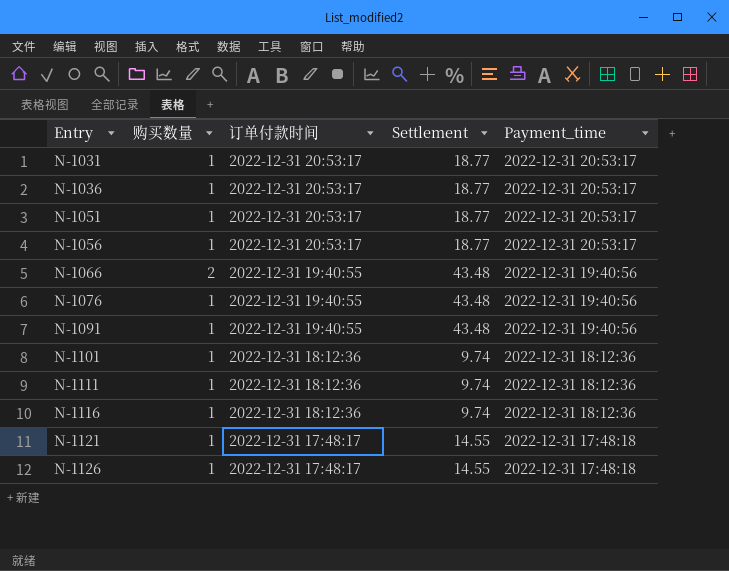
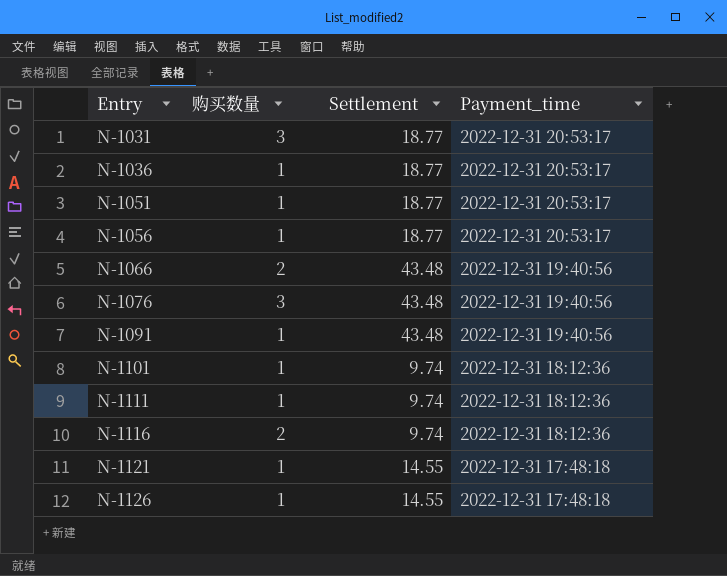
column 订单付款时间 | position: 3 -> none
N-1031 | 购买数量: 1 -> 3
N-1076 | 购买数量: 1 -> 3
N-1116 | 购买数量: 1 -> 2

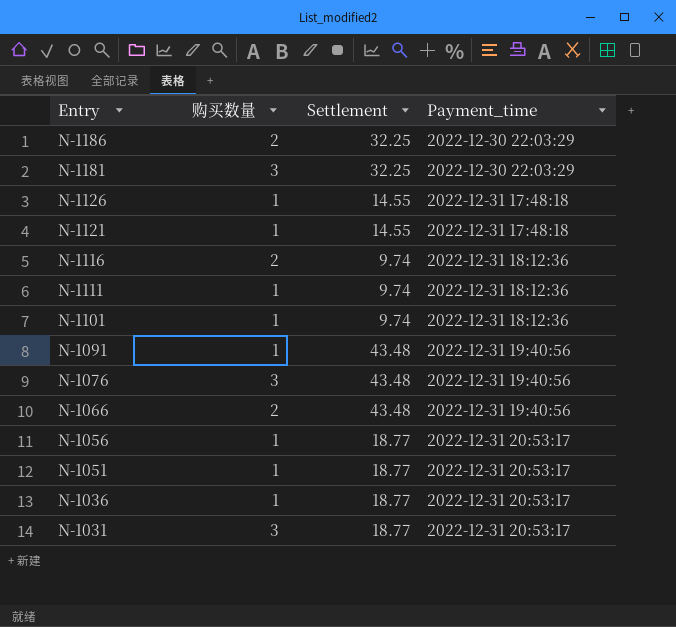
row order: Entry ascending -> Entry descending
row N-1186: none -> 2 | 32.25 | 2022-12-30 22:03:29
row N-1181: none -> 3 | 32.25 | 2022-12-30 22:03:29

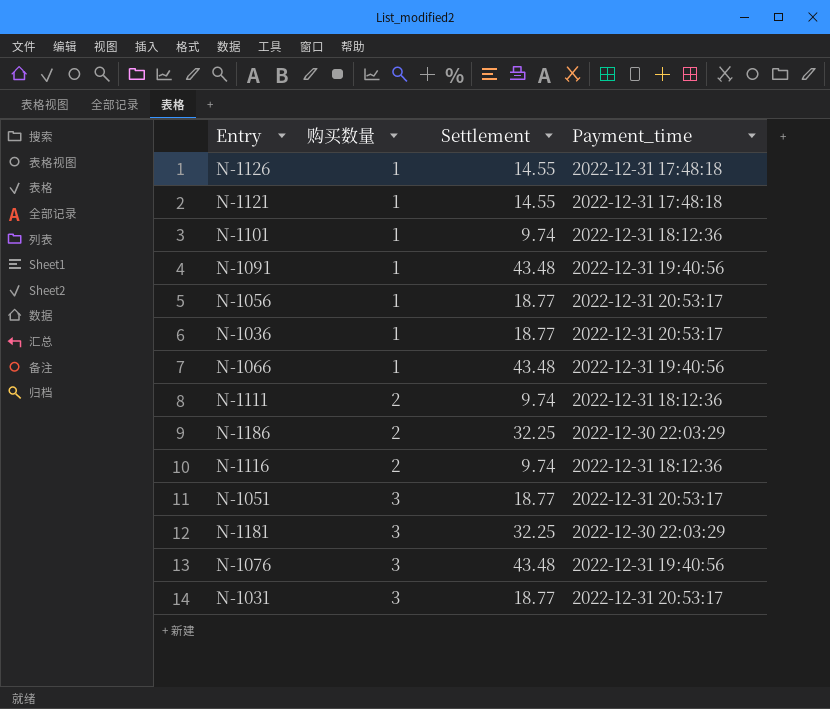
row order: Entry descending -> 购买数量 ascending
N-1066 | 购买数量: 2 -> 1
N-1111 | 购买数量: 1 -> 2
N-1051 | 购买数量: 1 -> 3

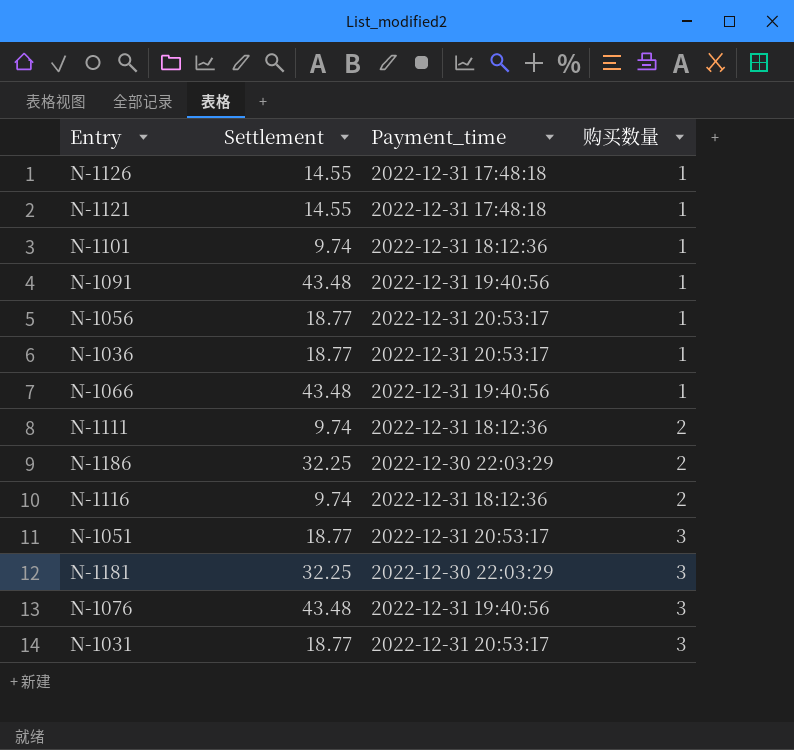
column 购买数量 | position: 2 -> 4

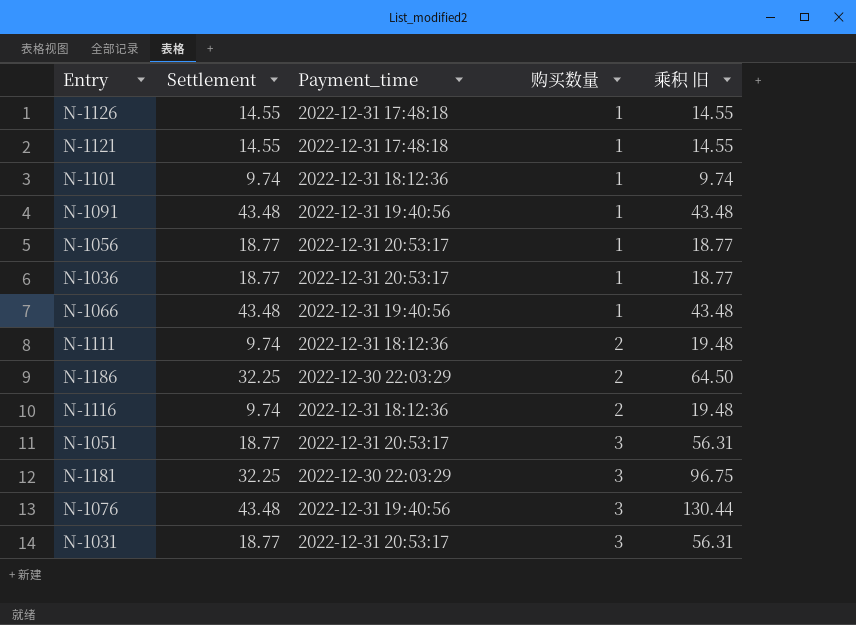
column 乘积 旧 | formula: none -> [Settlement] * [购买数量]

